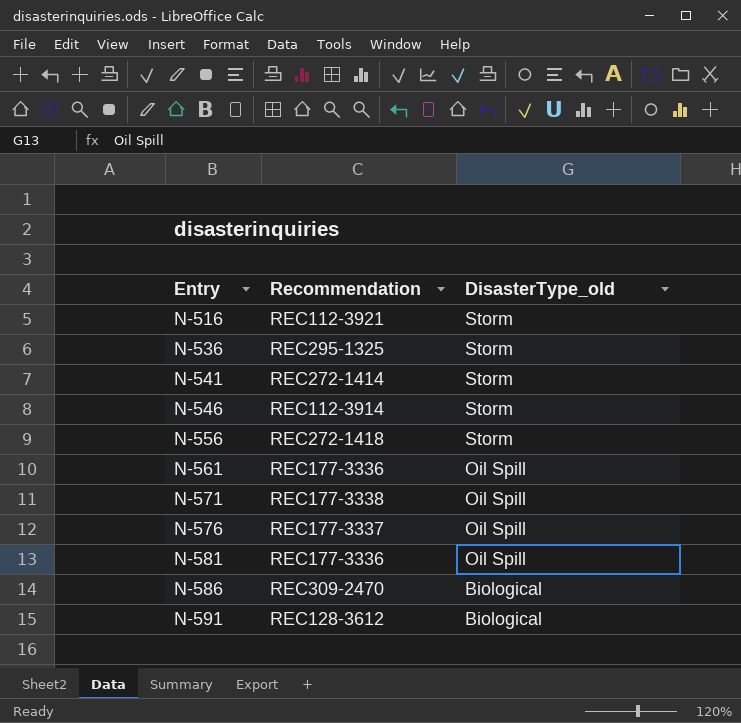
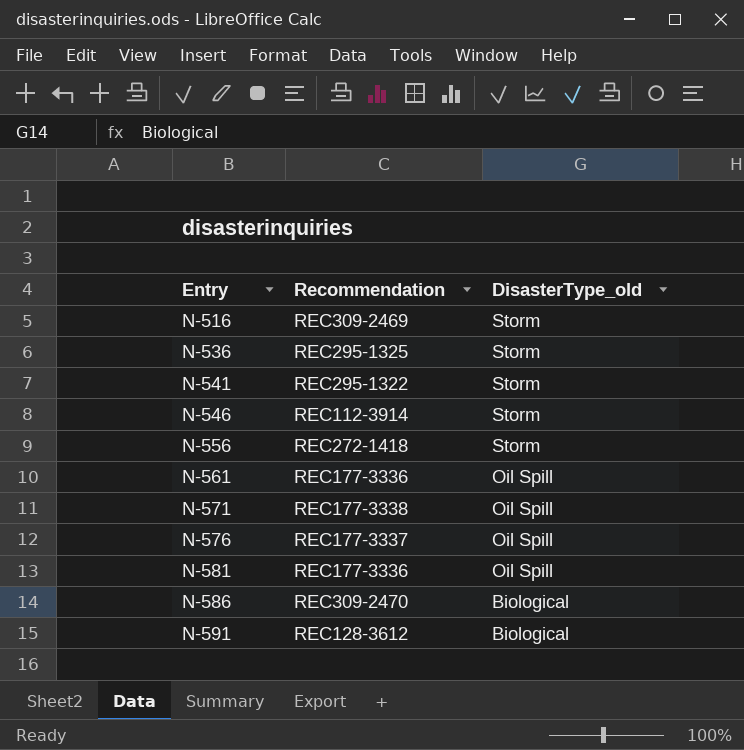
N-516 | Recommendation: REC112-3921 -> REC309-2469
N-541 | Recommendation: REC272-1414 -> REC295-1322

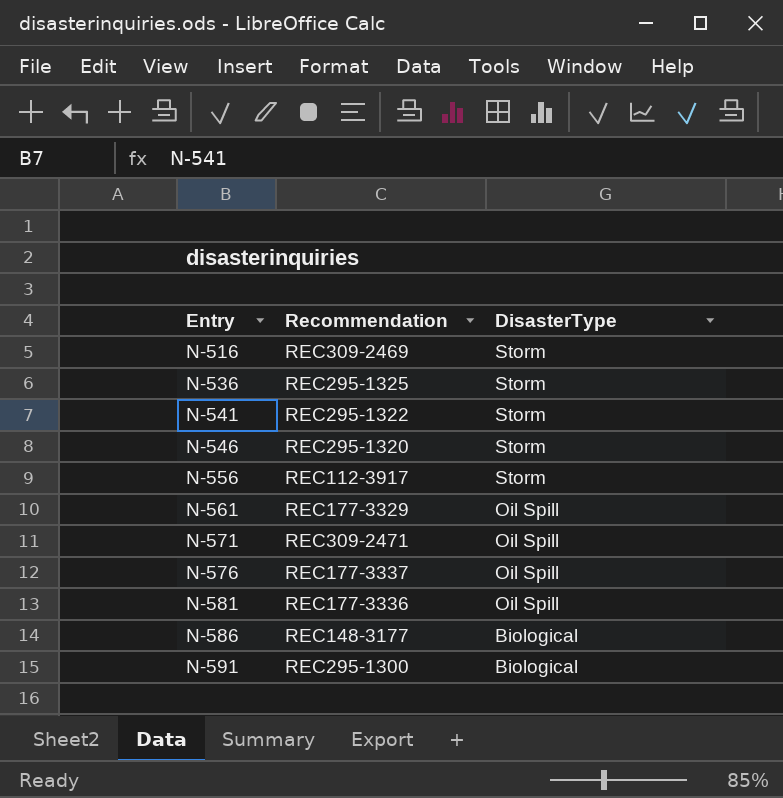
column name: DisasterType_old -> DisasterType
N-546 | Recommendation: REC112-3914 -> REC295-1320
N-556 | Recommendation: REC272-1418 -> REC112-3917
N-561 | Recommendation: REC177-3336 -> REC177-3329
N-571 | Recommendation: REC177-3338 -> REC309-2471
N-586 | Recommendation: REC309-2470 -> REC148-3177
N-591 | Recommendation: REC128-3612 -> REC295-1300

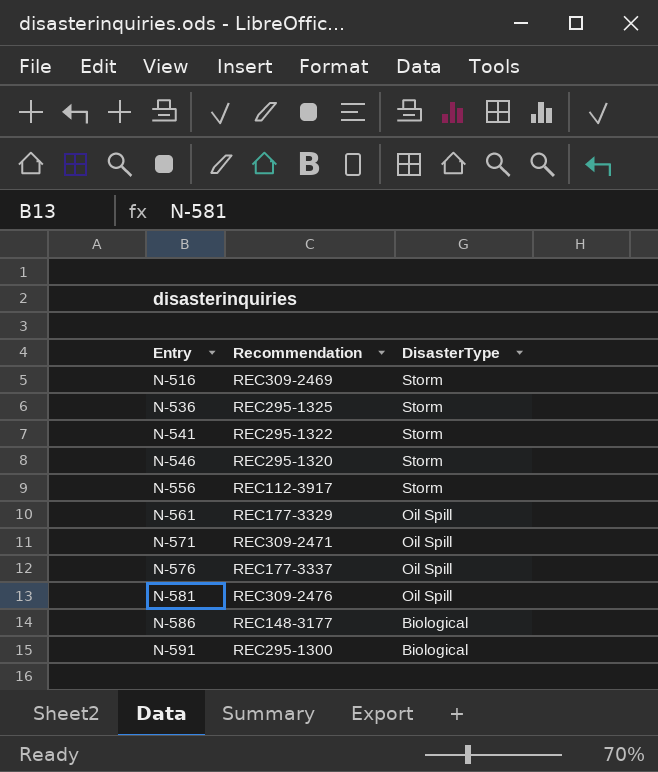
N-581 | Recommendation: REC177-3336 -> REC309-2476

